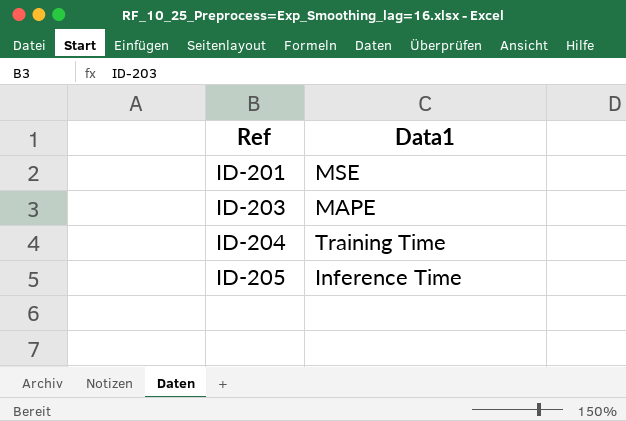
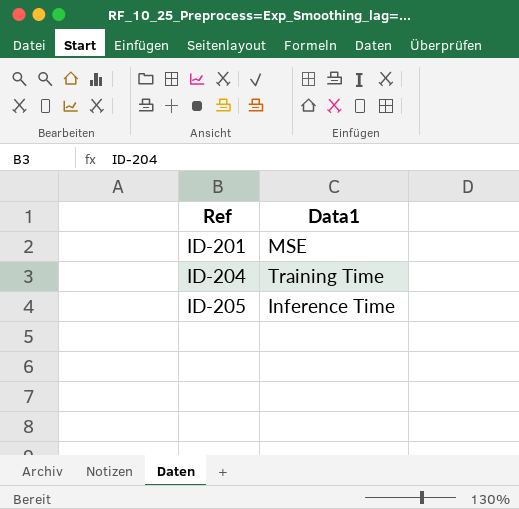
row ID-203: MAPE -> none

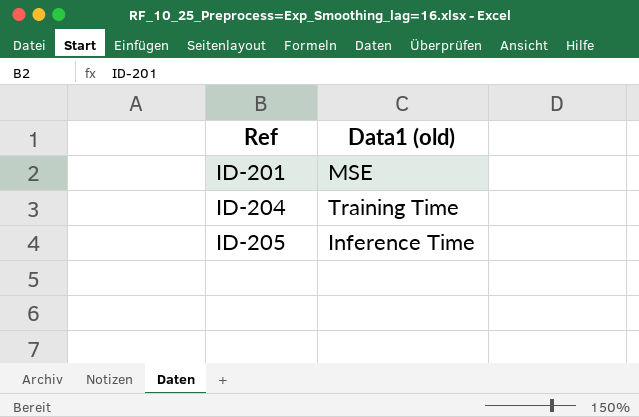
column name: Data1 -> Data1 (old)

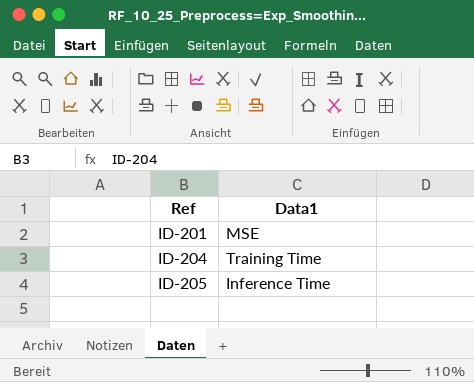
column name: Data1 (old) -> Data1

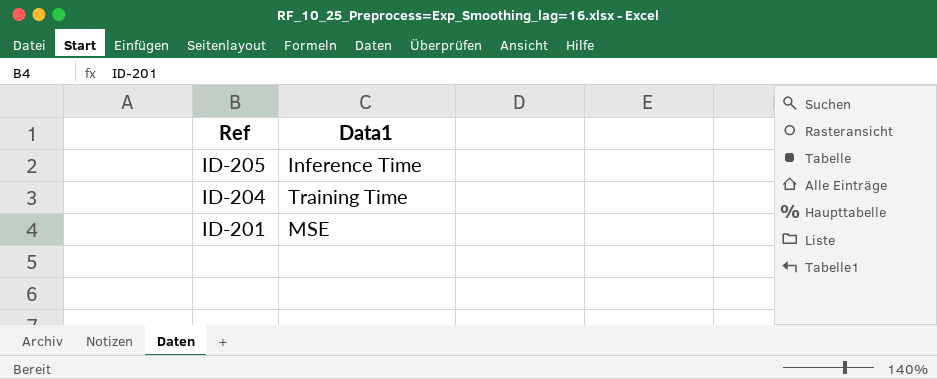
row order: Ref ascending -> Ref descending

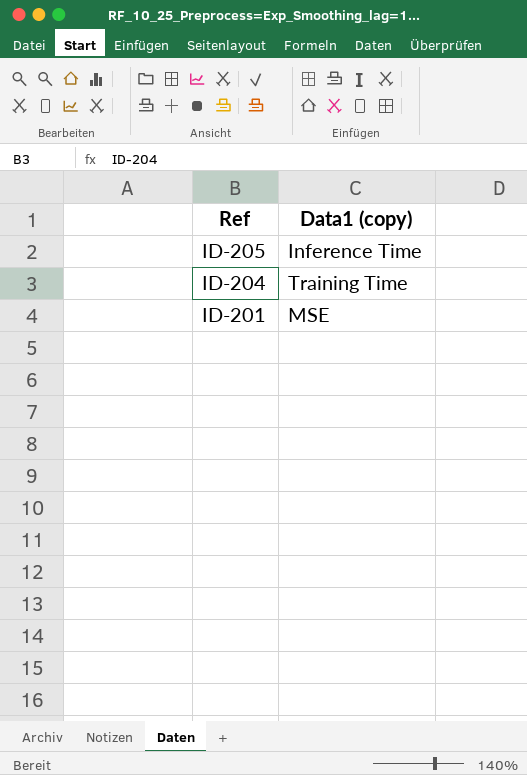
column name: Data1 -> Data1 (copy)

